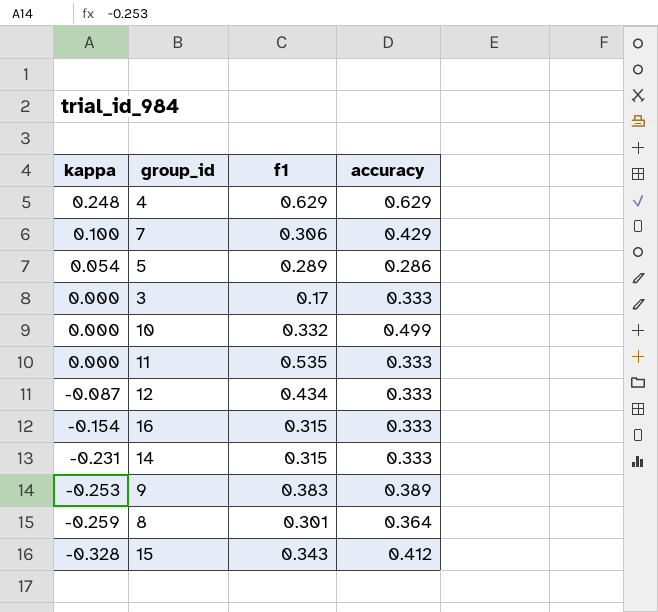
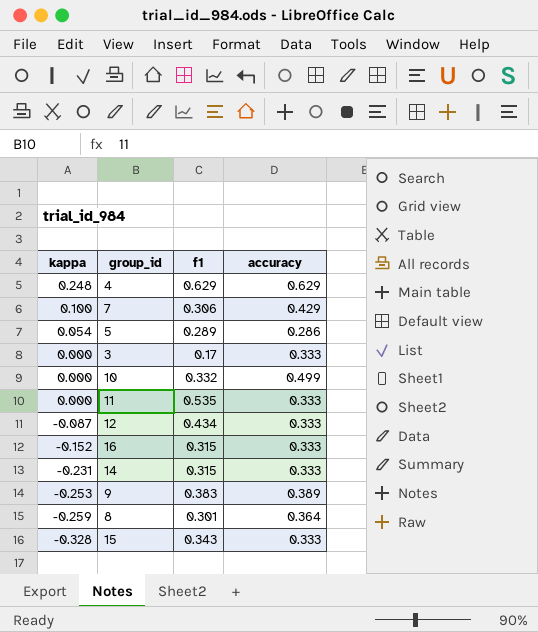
16 | kappa: -0.154 -> -0.152
15 | accuracy: 0.412 -> 0.333

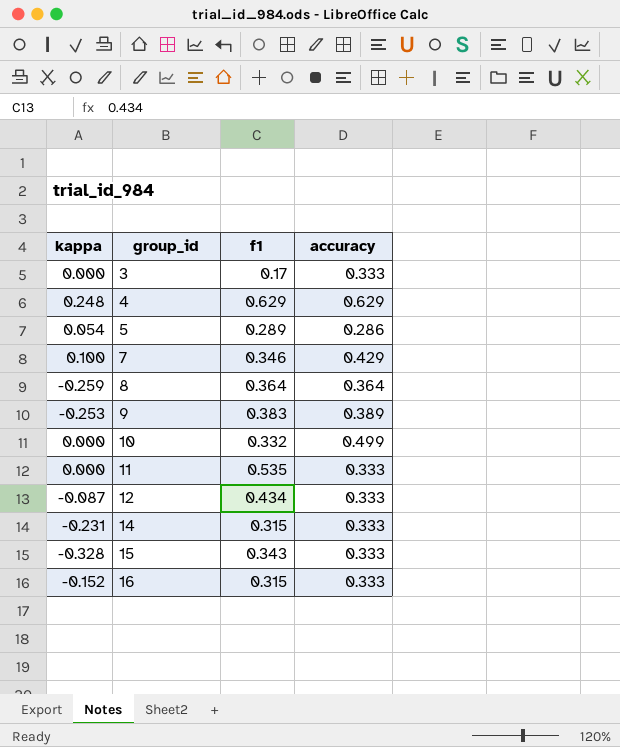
row order: kappa descending -> group_id ascending
7 | f1: 0.306 -> 0.346
8 | f1: 0.301 -> 0.364

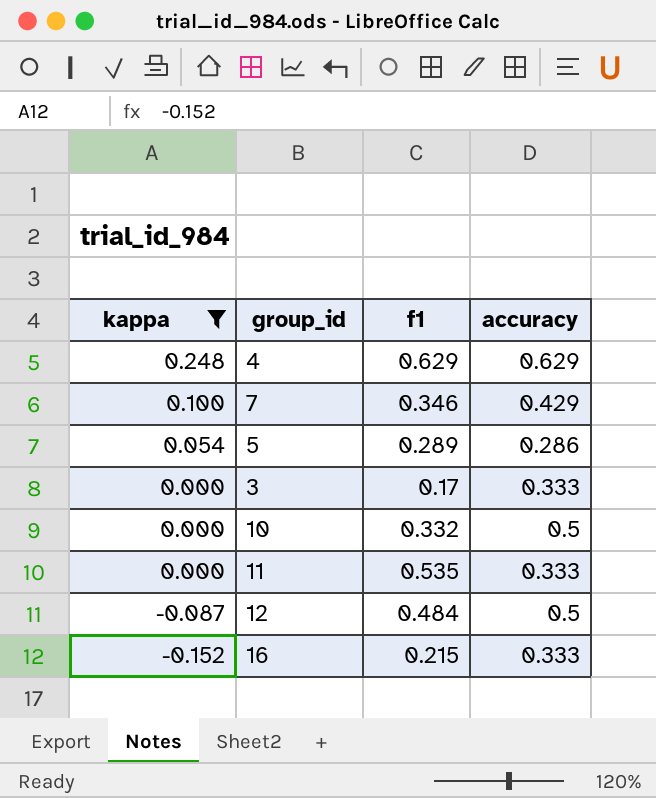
filter: none -> kappa >= -0.152
row order: group_id ascending -> kappa descending
10 | accuracy: 0.499 -> 0.5
12 | f1: 0.434 -> 0.484
12 | accuracy: 0.333 -> 0.5
16 | f1: 0.315 -> 0.215

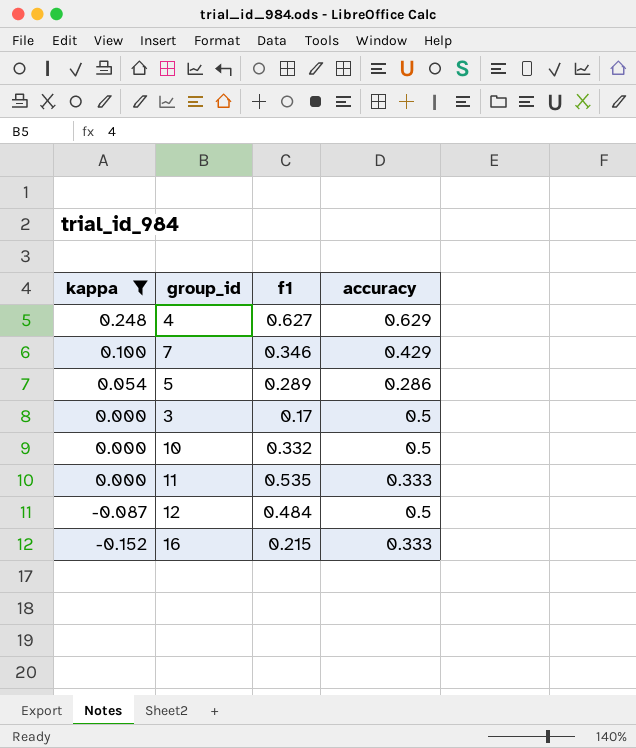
4 | f1: 0.629 -> 0.627
3 | accuracy: 0.333 -> 0.5

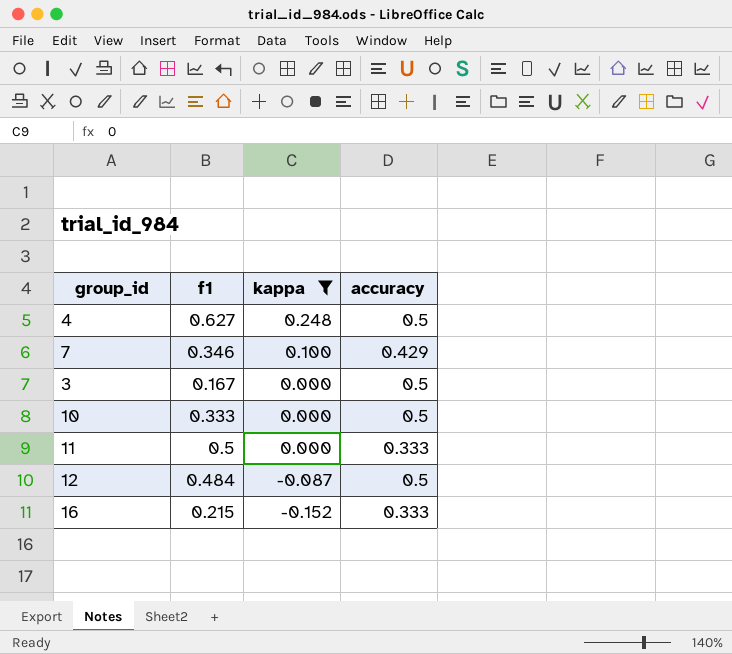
column kappa | position: 1 -> 3
row 5: 0.054 | 0.289 | 0.286 -> none
4 | accuracy: 0.629 -> 0.5
3 | f1: 0.17 -> 0.167
10 | f1: 0.332 -> 0.333
11 | f1: 0.535 -> 0.5

